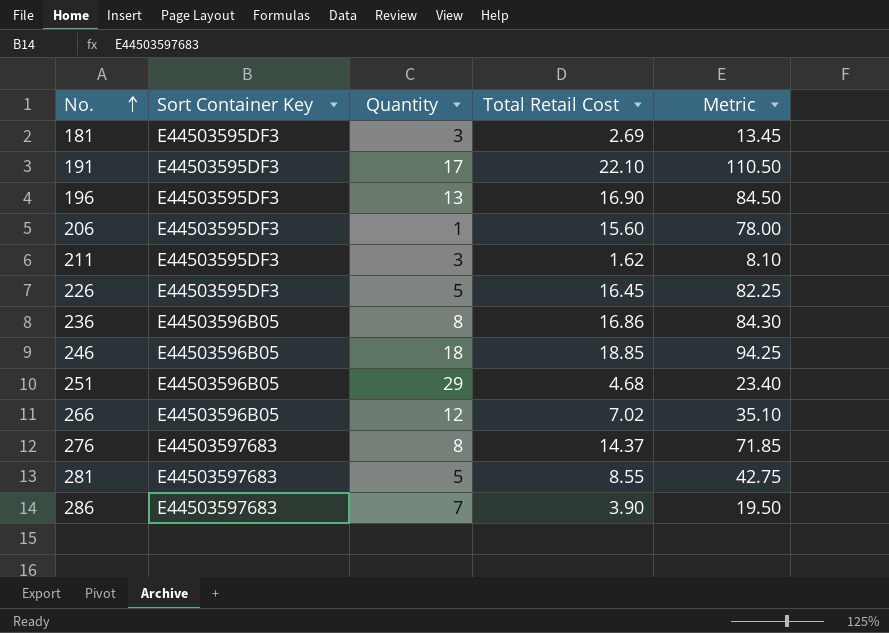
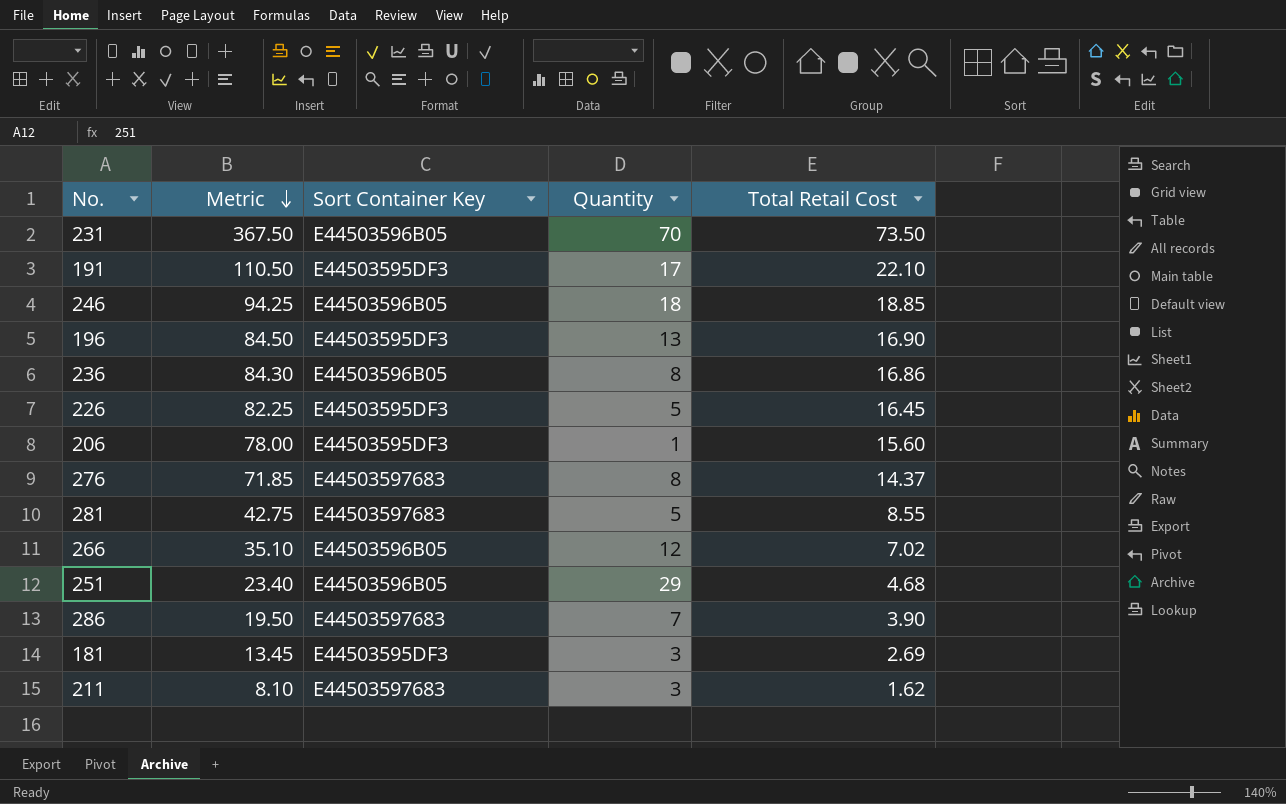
row order: No. ascending -> Metric descending
column Metric | position: 5 -> 2
row 231: none -> 367.50 | E44503596B05 | 70 | 73.50
211 | Sort Container Key: E44503595DF3 -> E44503597683

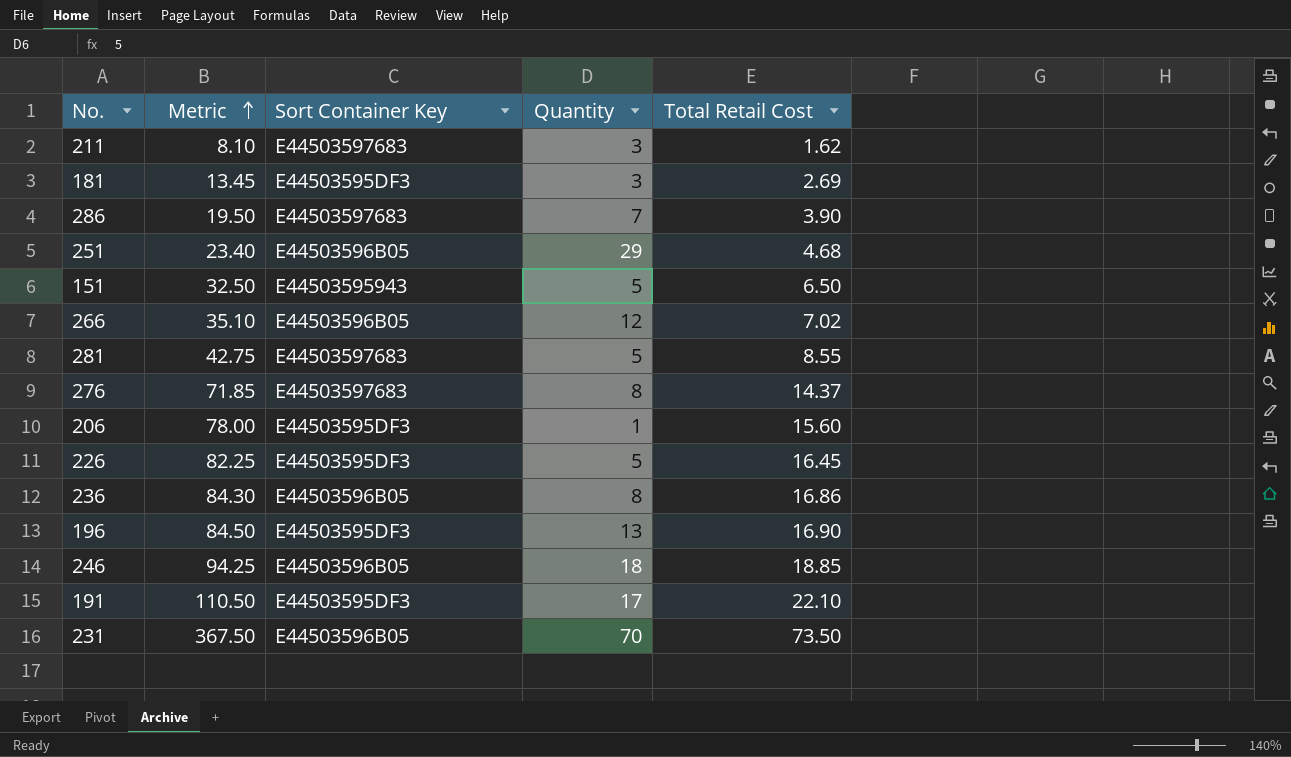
row order: Metric descending -> Metric ascending
row 151: none -> 32.50 | E44503595943 | 5 | 6.50

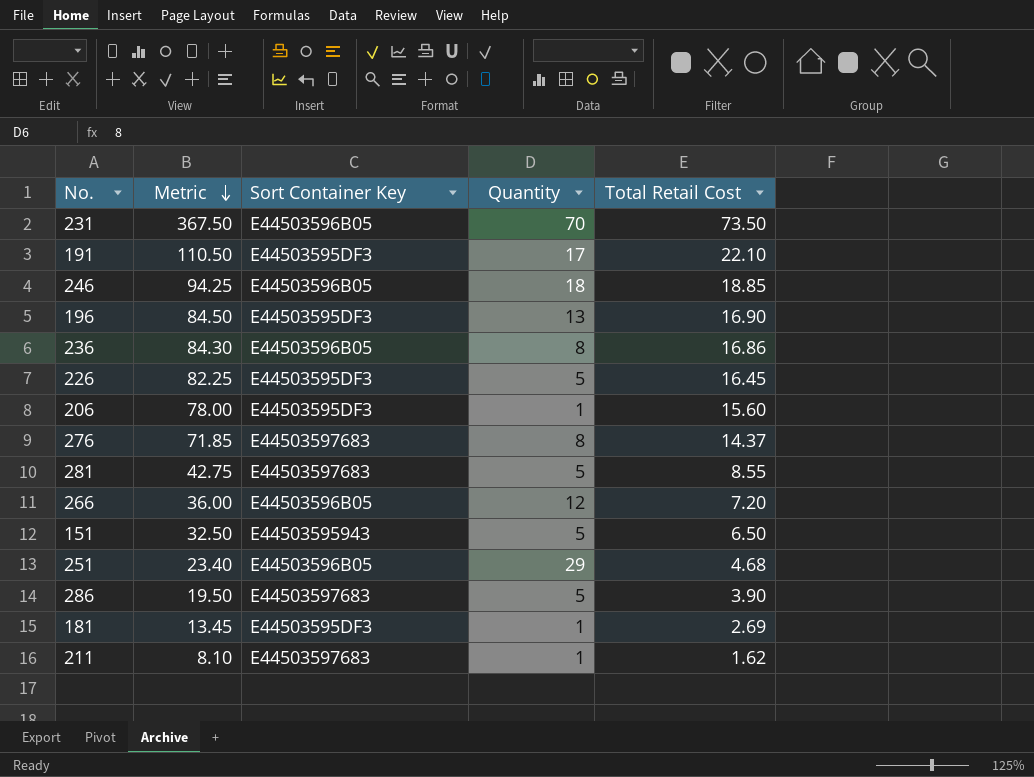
row order: Metric ascending -> Metric descending
266 | Metric: 35.10 -> 36.00
266 | Total Retail Cost: 7.02 -> 7.20
286 | Quantity: 7 -> 5
181 | Quantity: 3 -> 1
211 | Quantity: 3 -> 1

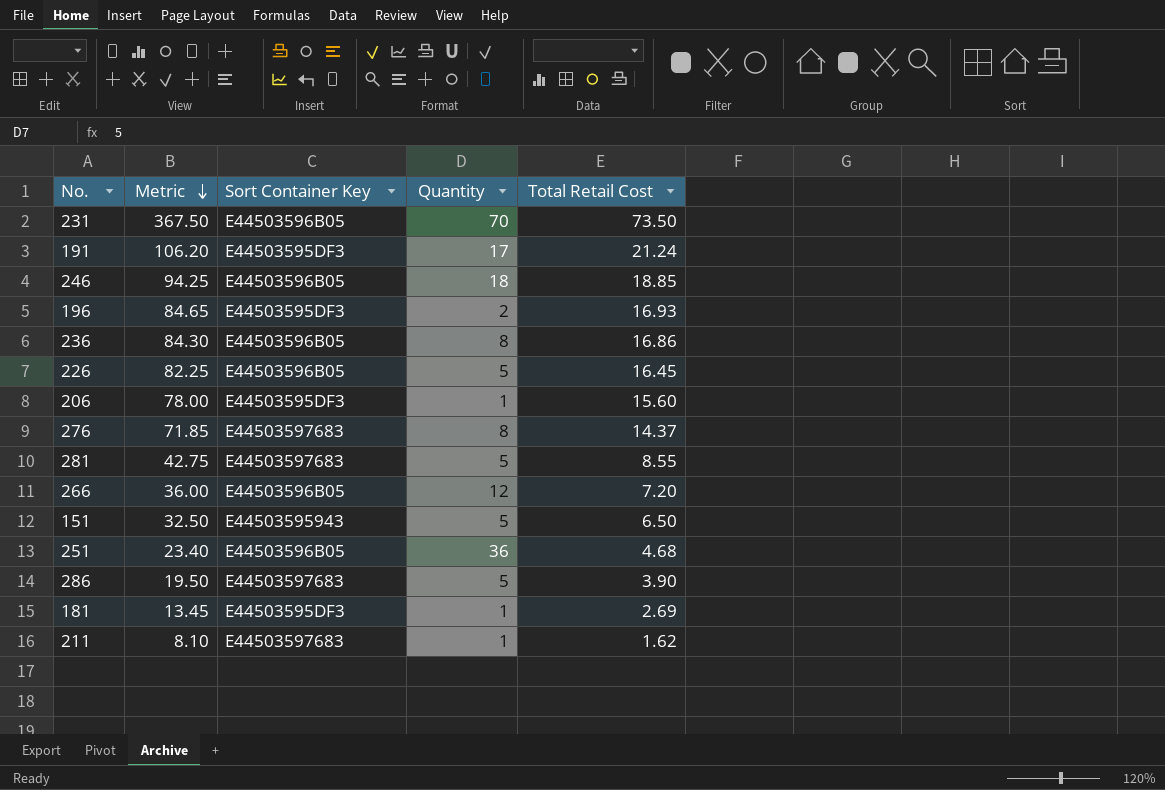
191 | Metric: 110.50 -> 106.20
191 | Total Retail Cost: 22.10 -> 21.24
196 | Metric: 84.50 -> 84.65
196 | Quantity: 13 -> 2
196 | Total Retail Cost: 16.90 -> 16.93
226 | Sort Container Key: E44503595DF3 -> E44503596B05
251 | Quantity: 29 -> 36

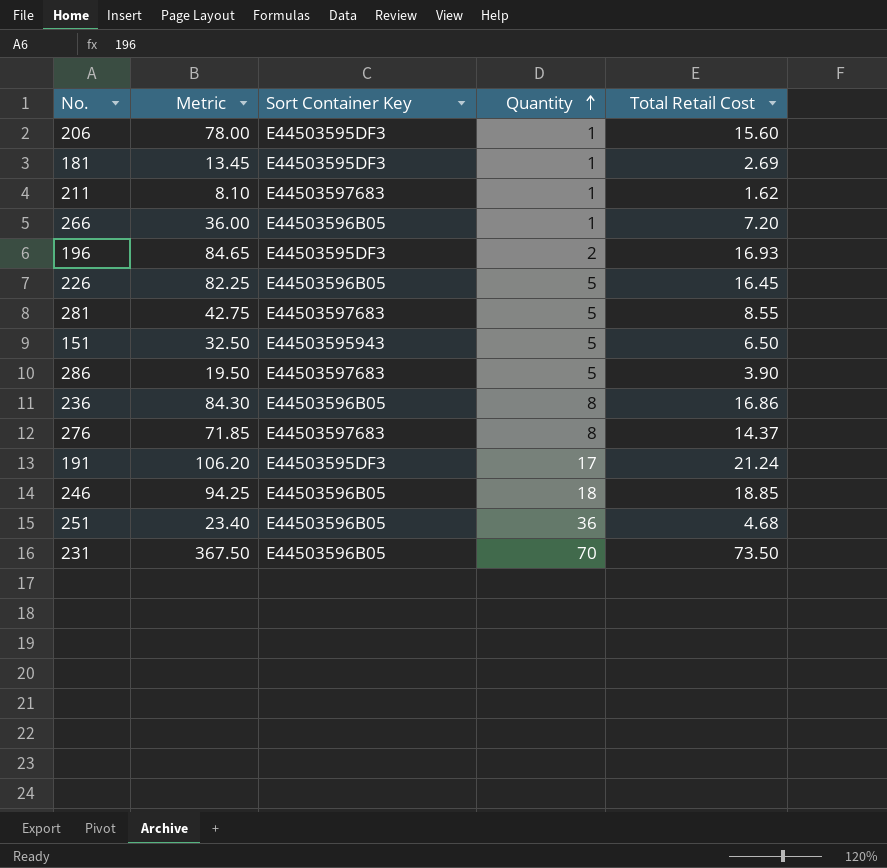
row order: Metric descending -> Quantity ascending
266 | Quantity: 12 -> 1

